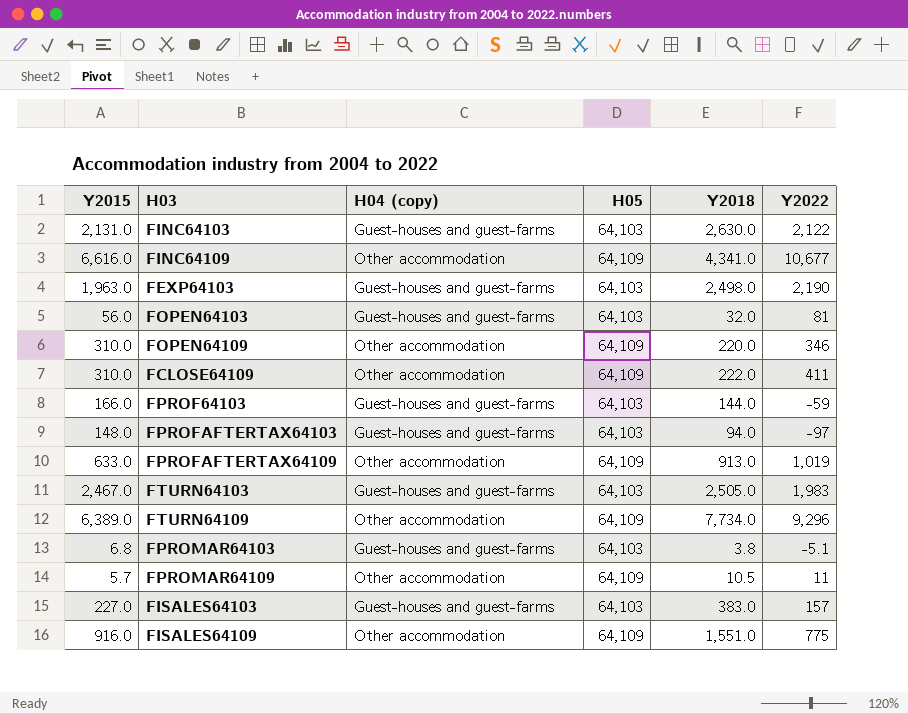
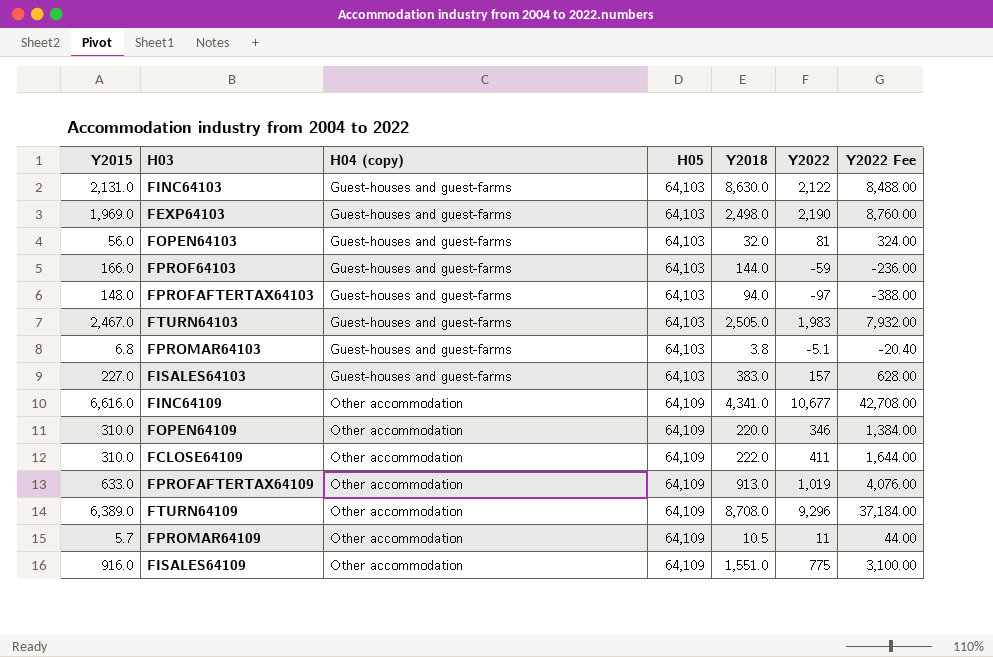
row order: none -> H04 (copy) ascending
column Y2022 Fee | formula: none -> [Y2022] * 4
FINC64103 | Y2018: 2,630.0 -> 8,630.0
FEXP64103 | Y2015: 1,963.0 -> 1,969.0
FTURN64109 | Y2018: 7,734.0 -> 8,708.0

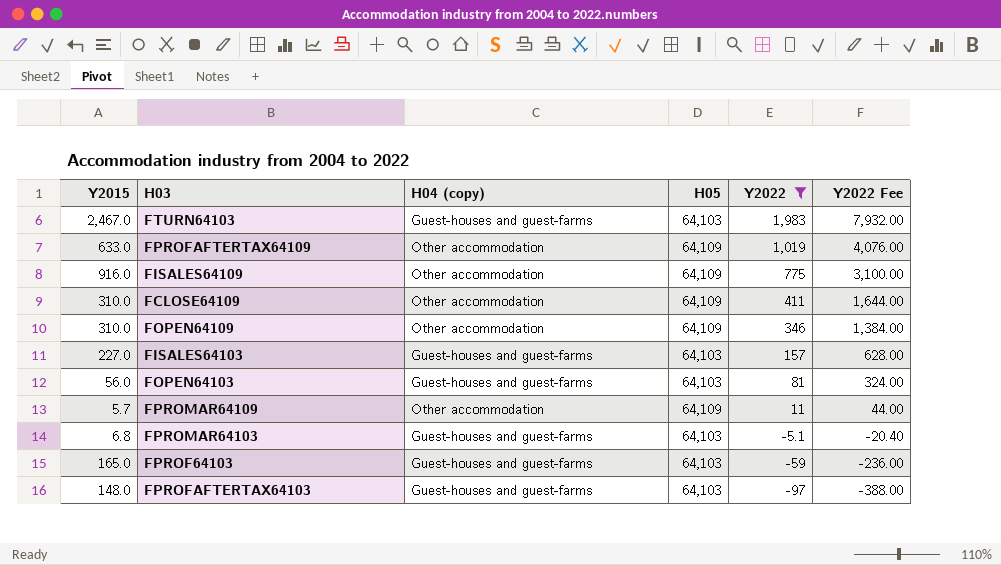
filter: none -> Y2022 <= 1,983
row order: H04 (copy) ascending -> Y2022 descending
column Y2018 | position: 5 -> none
FPROF64103 | Y2015: 166.0 -> 165.0

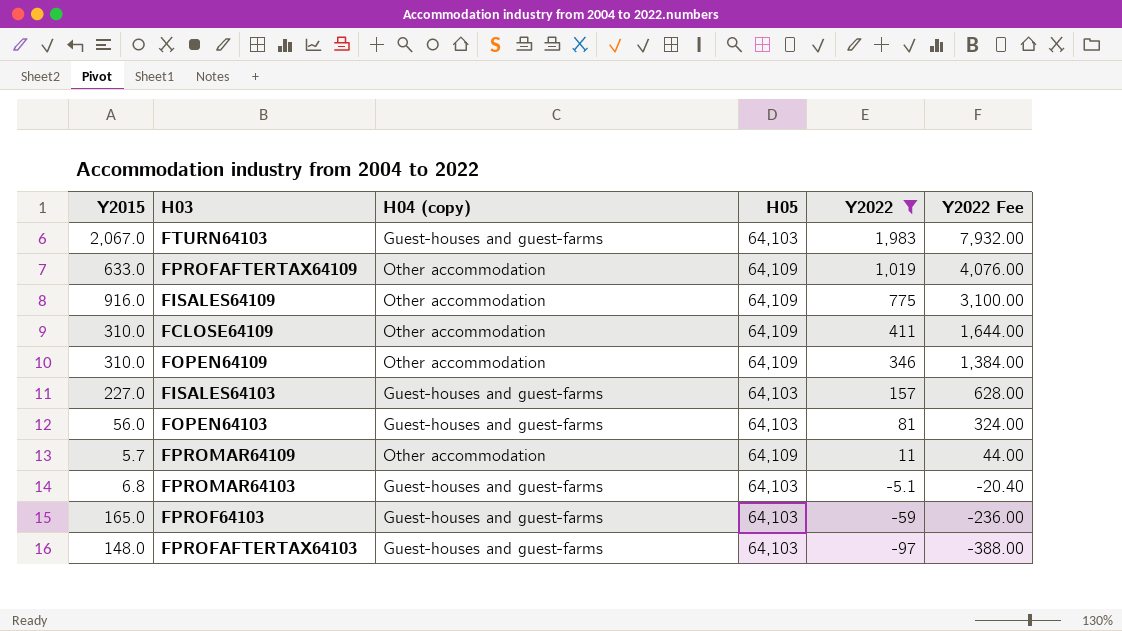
FTURN64103 | Y2015: 2,467.0 -> 2,067.0

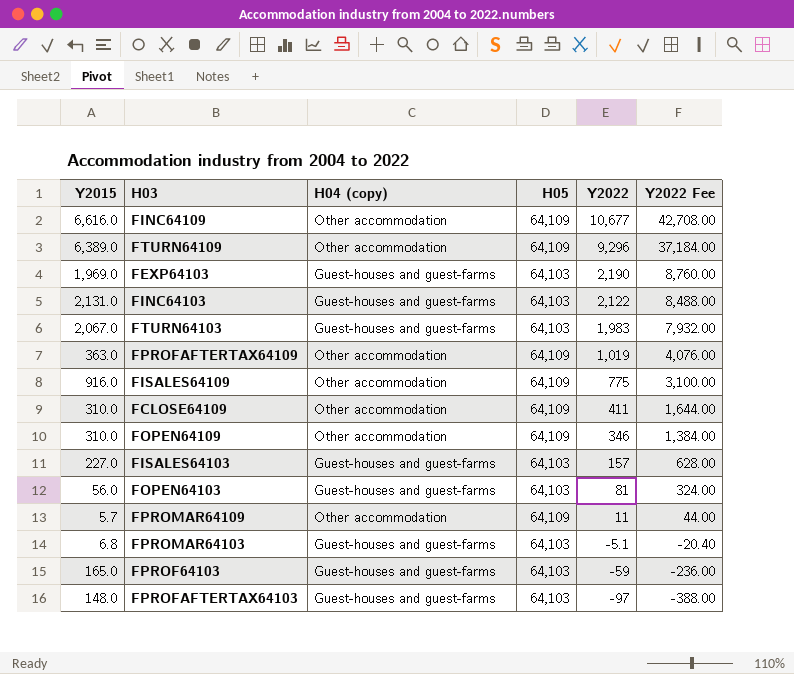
filter: Y2022 <= 1,983 -> none
FPROFAFTERTAX64109 | Y2015: 633.0 -> 363.0

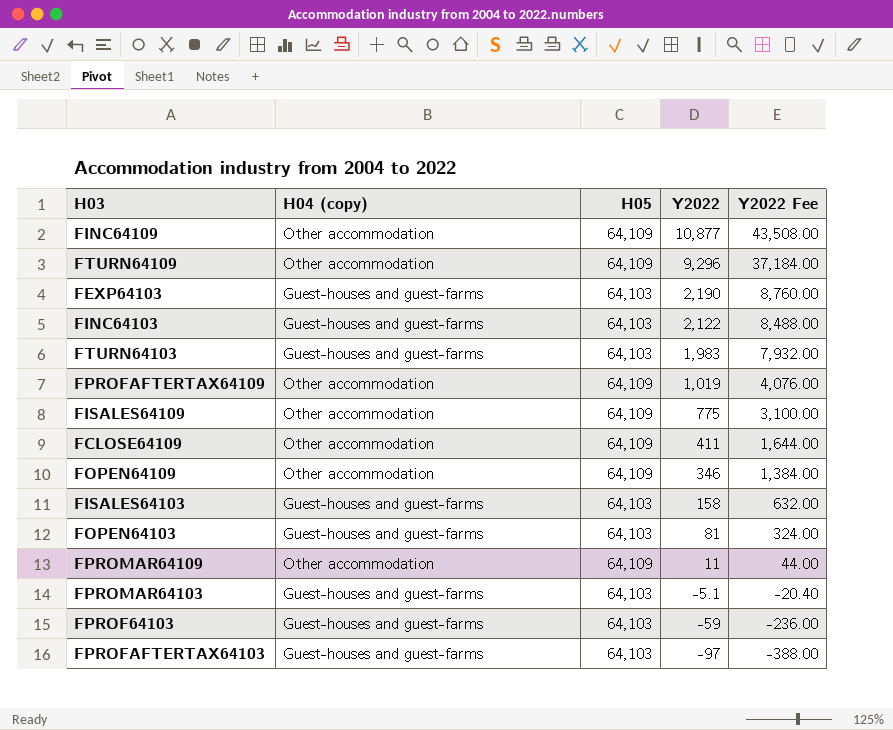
column Y2015 | position: 1 -> none
FINC64109 | Y2022: 10,677 -> 10,877
FINC64109 | Y2022 Fee: 42,708.00 -> 43,508.00
FISALES64103 | Y2022: 157 -> 158
FISALES64103 | Y2022 Fee: 628.00 -> 632.00

